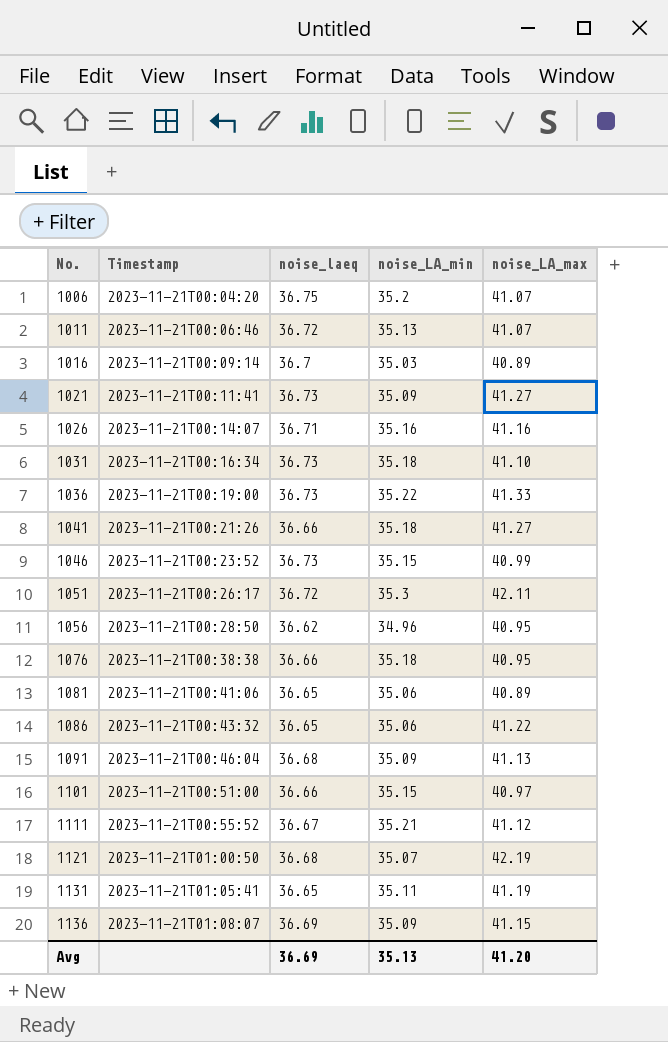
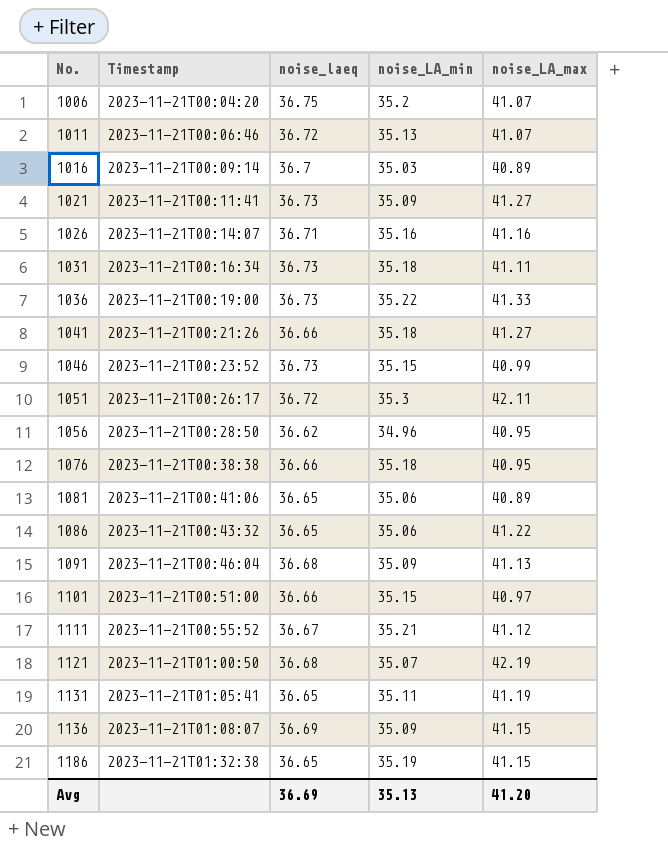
1031 | noise_LA_max: 41.10 -> 41.11
row 1186: none -> 2023-11-21T01:32:38 | 36.65 | 35.19 | 41.15

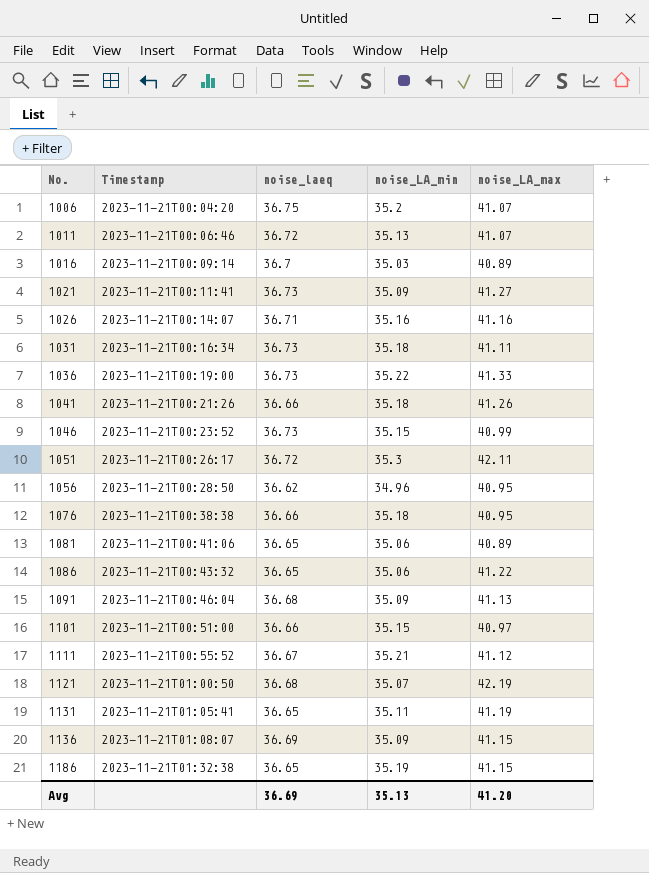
1041 | noise_LA_max: 41.27 -> 41.26

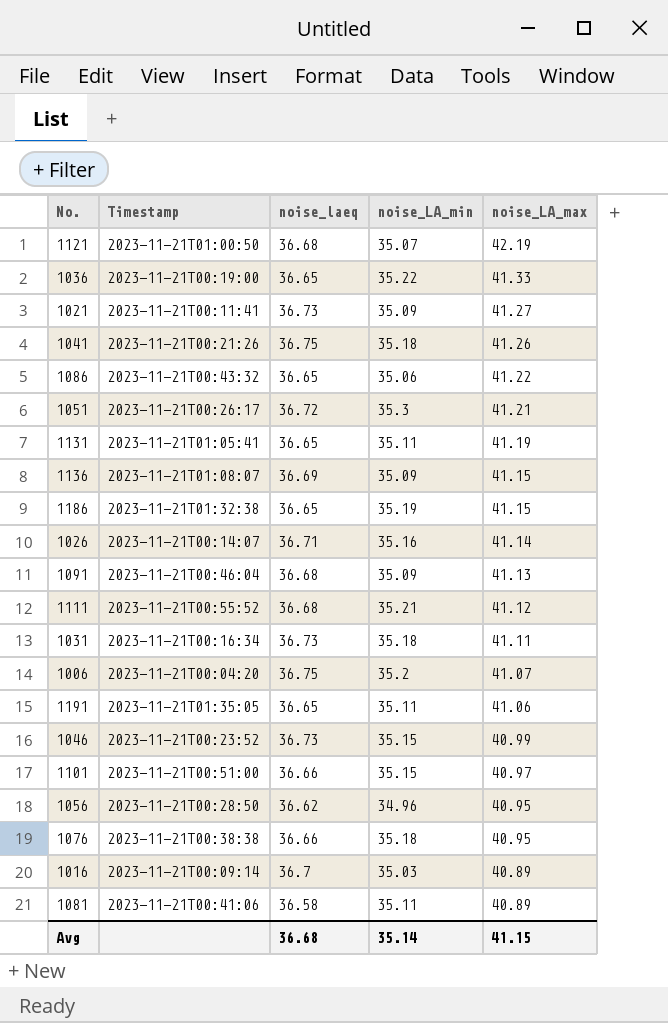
row order: No. ascending -> noise_LA_max descending
row 1011: 2023-11-21T00:06:46 | 36.72 | 35.13 | 41.07 -> none
1036 | noise_laeq: 36.73 -> 36.65
1041 | noise_laeq: 36.66 -> 36.75
1051 | noise_LA_max: 42.11 -> 41.21
1026 | noise_LA_max: 41.16 -> 41.14
1111 | noise_laeq: 36.67 -> 36.68
row 1191: none -> 2023-11-21T01:35:05 | 36.65 | 35.11 | 41.06
1081 | noise_laeq: 36.65 -> 36.58
1081 | noise_LA_min: 35.06 -> 35.11
Avg | noise_laeq: 36.69 -> 36.68
Avg | noise_LA_min: 35.13 -> 35.14
Avg | noise_LA_max: 41.20 -> 41.15

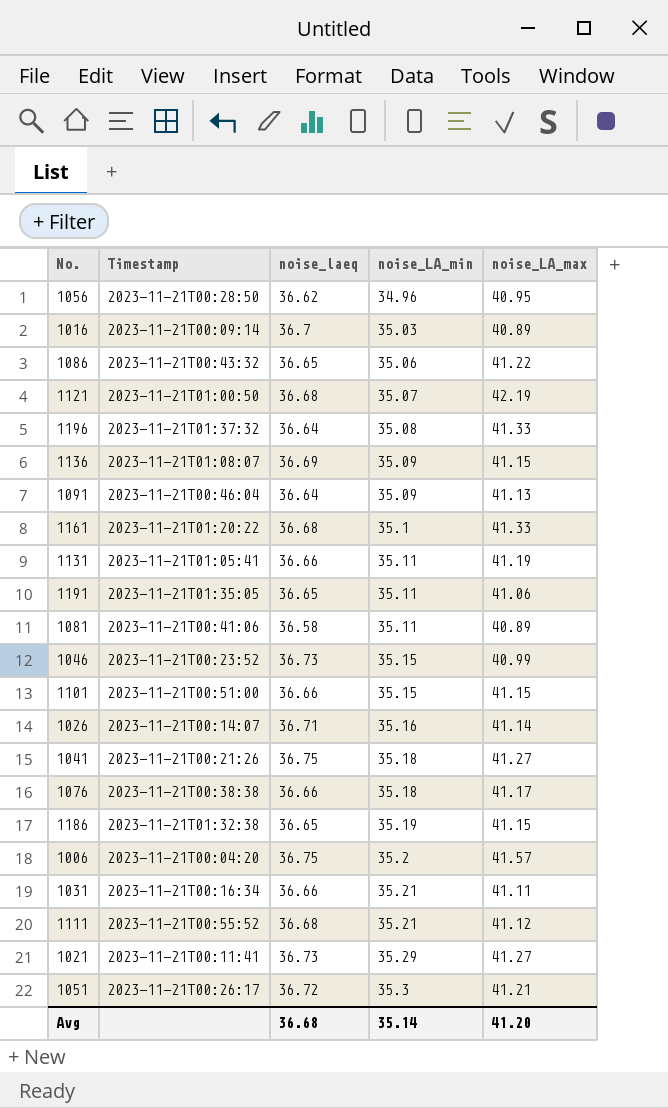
row order: noise_LA_max descending -> noise_LA_min ascending
row 1036: 2023-11-21T00:19:00 | 36.65 | 35.22 | 41.33 -> none
row 1196: none -> 2023-11-21T01:37:32 | 36.64 | 35.08 | 41.33
1091 | noise_laeq: 36.68 -> 36.64
row 1161: none -> 2023-11-21T01:20:22 | 36.68 | 35.1 | 41.33
1131 | noise_laeq: 36.65 -> 36.66
1101 | noise_LA_max: 40.97 -> 41.15
1041 | noise_LA_max: 41.26 -> 41.27
1076 | noise_LA_max: 40.95 -> 41.17
1006 | noise_LA_max: 41.07 -> 41.57
1031 | noise_laeq: 36.73 -> 36.66
1031 | noise_LA_min: 35.18 -> 35.21
1021 | noise_LA_min: 35.09 -> 35.29
Avg | noise_LA_max: 41.15 -> 41.20

